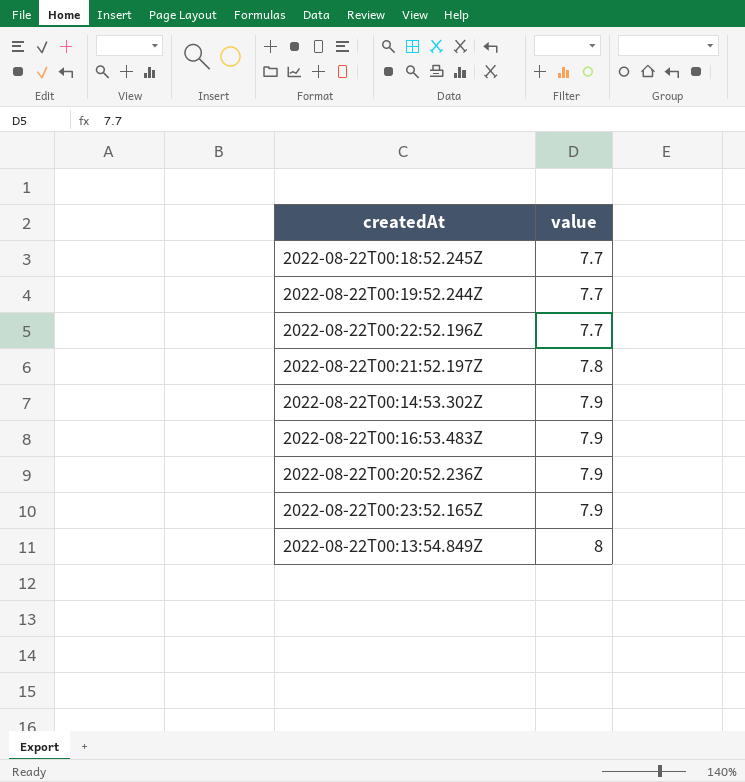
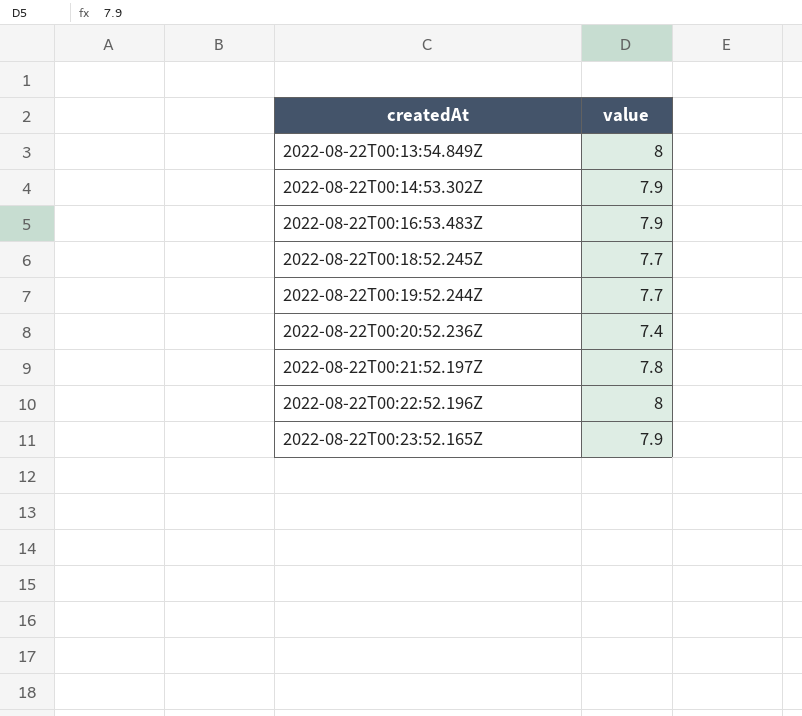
row order: value ascending -> createdAt ascending
2022-08-22T00:20:52.236Z | value: 7.9 -> 7.4
2022-08-22T00:22:52.196Z | value: 7.7 -> 8

